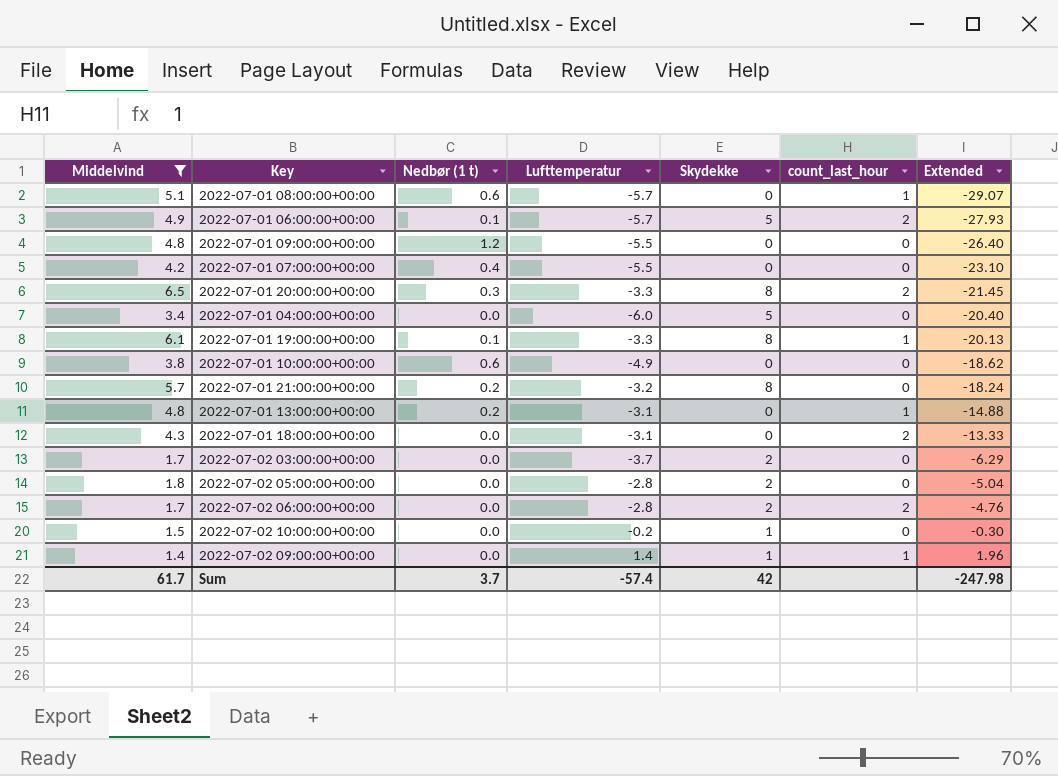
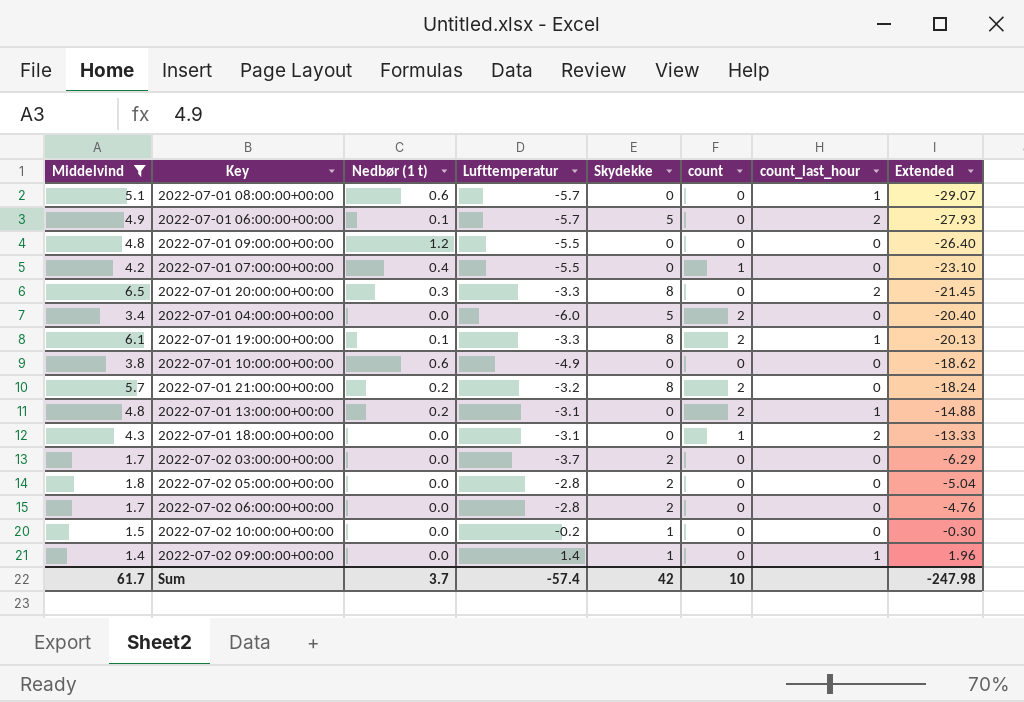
column count | position: none -> 6
2022-07-02 06:00:00+00:00 | count_last_hour: 2 -> 0

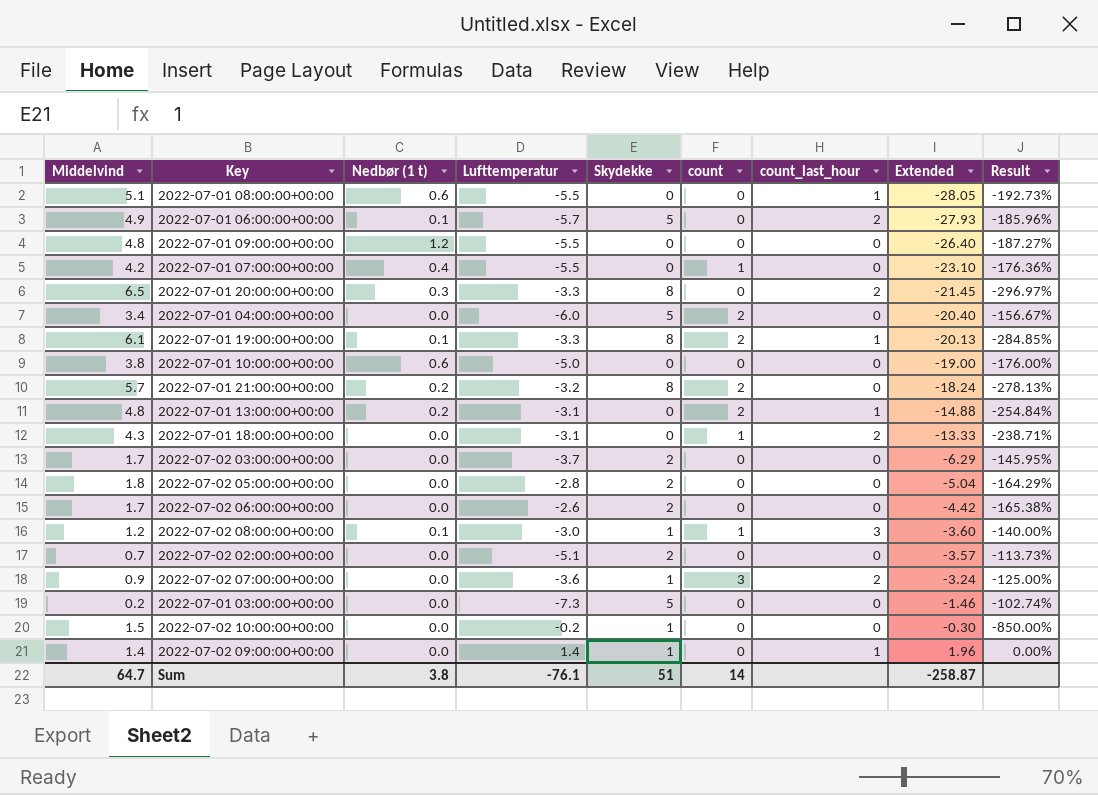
filter: Middelvind >= 1.4 -> none
column Result | formula: none -> ([Middelvind] - [Lufttemperatur]) / [Lufttemperatur]
2022-07-01 08:00:00+00:00 | Lufttemperatur: -5.7 -> -5.5
2022-07-01 08:00:00+00:00 | Extended: -29.07 -> -28.05
2022-07-01 10:00:00+00:00 | Lufttemperatur: -4.9 -> -5.0
2022-07-01 10:00:00+00:00 | Extended: -18.62 -> -19.00
2022-07-02 06:00:00+00:00 | Lufttemperatur: -2.8 -> -2.6
2022-07-02 06:00:00+00:00 | Extended: -4.76 -> -4.42
Sum | Middelvind: 61.7 -> 64.7
Sum | Nedbør (1 t): 3.7 -> 3.8
Sum | Lufttemperatur: -57.4 -> -76.1
Sum | Skydekke: 42 -> 51
Sum | count: 10 -> 14
Sum | Extended: -247.98 -> -258.87

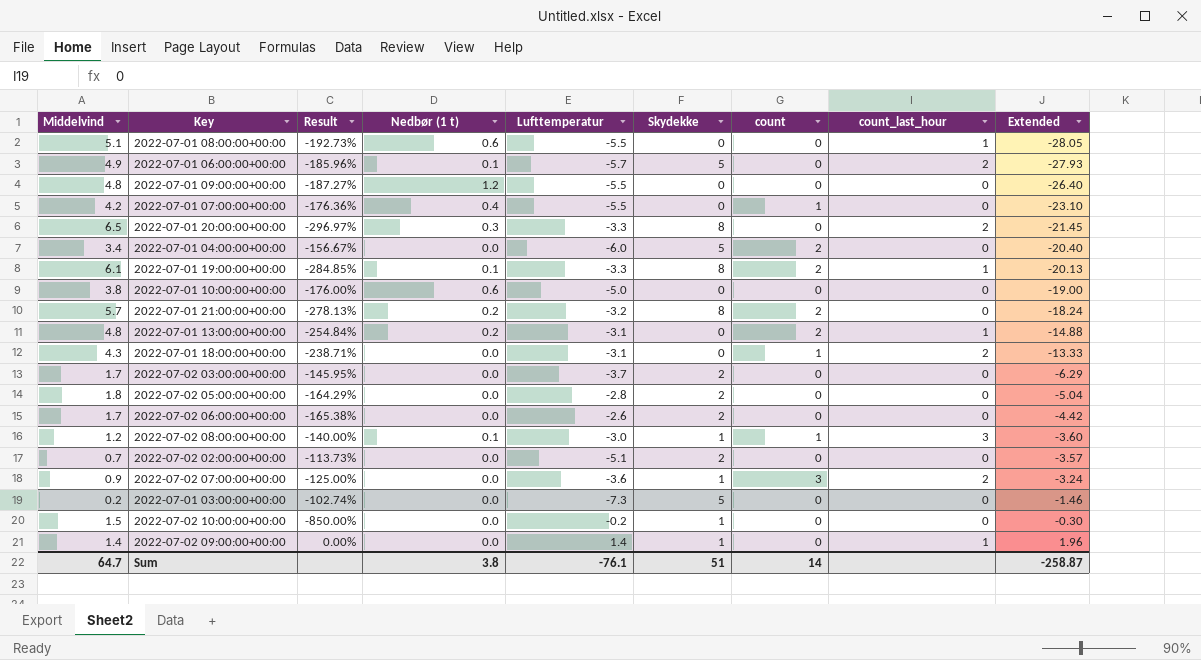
column Result | position: 9 -> 3

